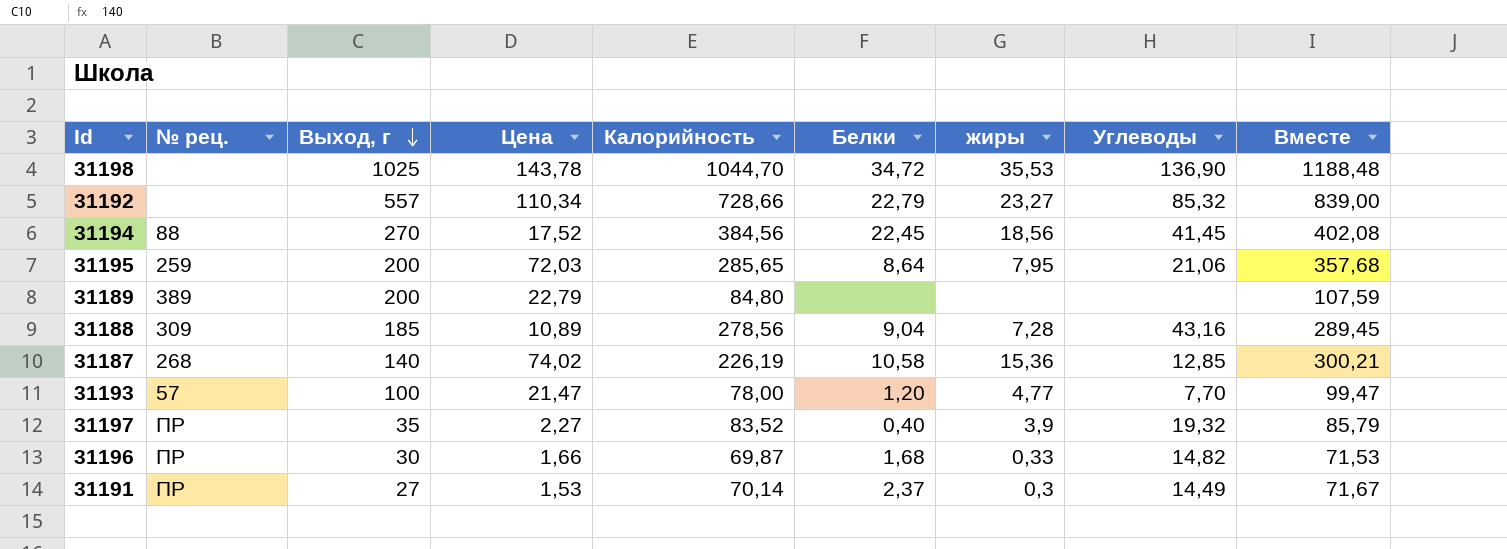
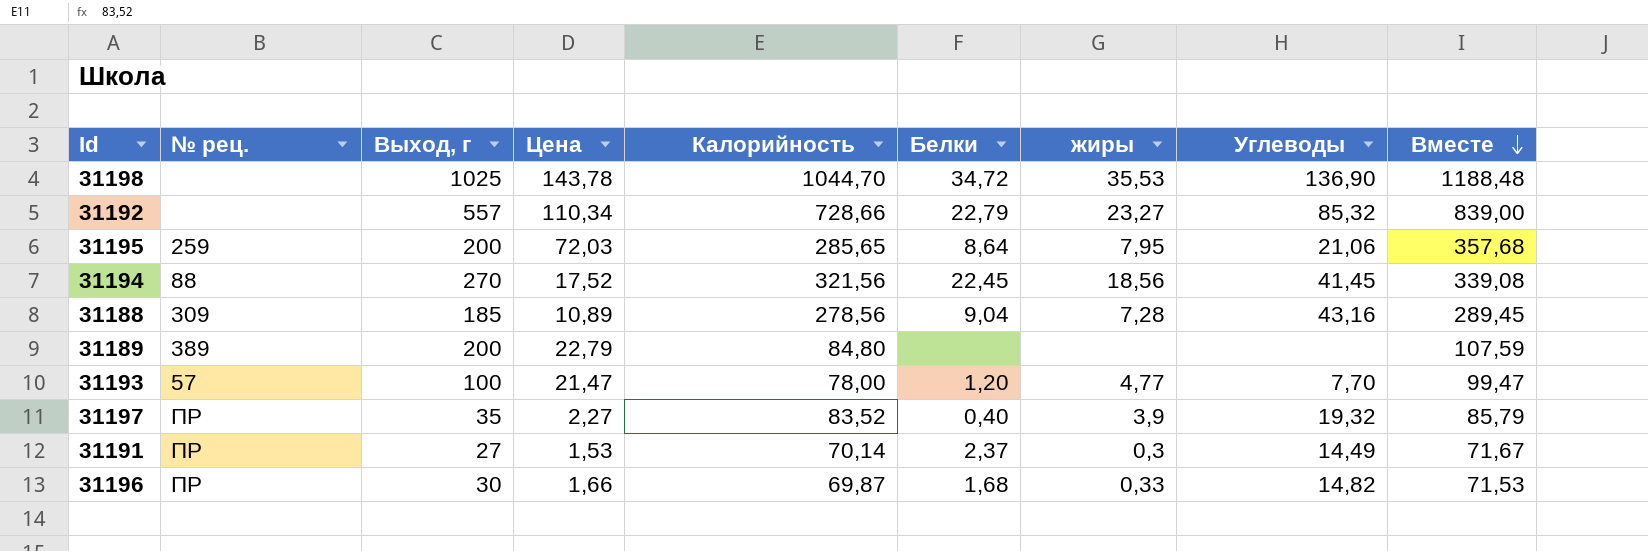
row order: Выход, г descending -> Вместе descending
row 31187: 268 | 140 | 74,02 | 226,19 | 10,58 | 15,36 | 12,85 | 300,21 -> none
31194 | Калорийность: 384,56 -> 321,56
31194 | Вместе: 402,08 -> 339,08

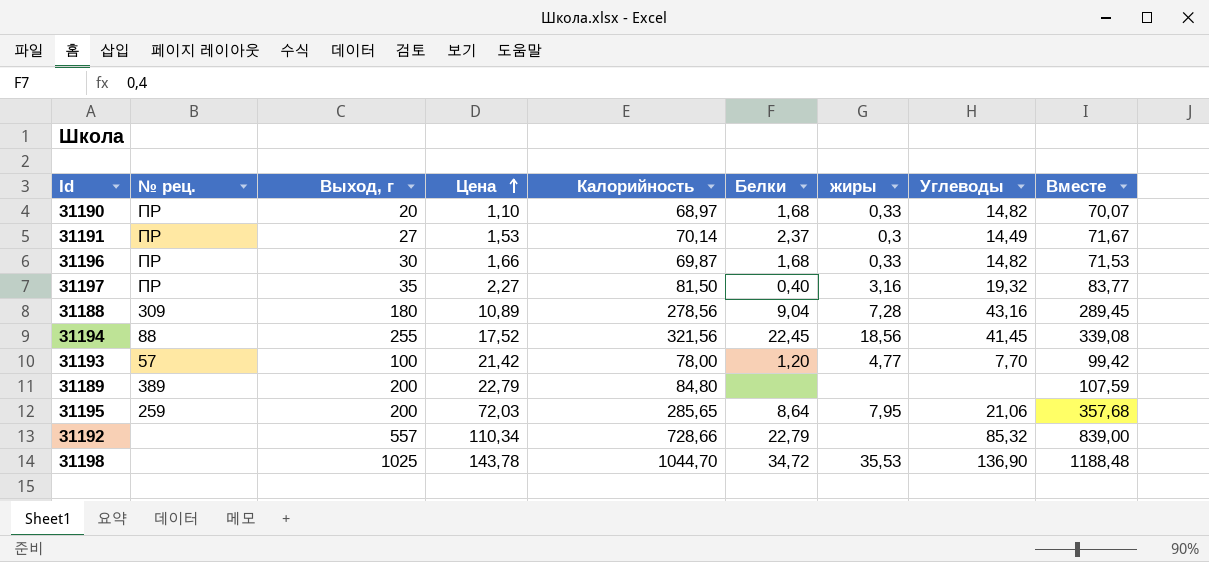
row order: Вместе descending -> Цена ascending
row 31190: none -> ПР | 20 | 1,10 | 68,97 | 1,68 | 0,33 | 14,82 | 70,07
31197 | Калорийность: 83,52 -> 81,50
31197 | жиры: 3,9 -> 3,16
31197 | Вместе: 85,79 -> 83,77
31188 | Выход, г: 185 -> 180
31194 | Выход, г: 270 -> 255
31193 | Цена: 21,47 -> 21,42
31193 | Вместе: 99,47 -> 99,42
31192 | жиры: 23,27 -> none

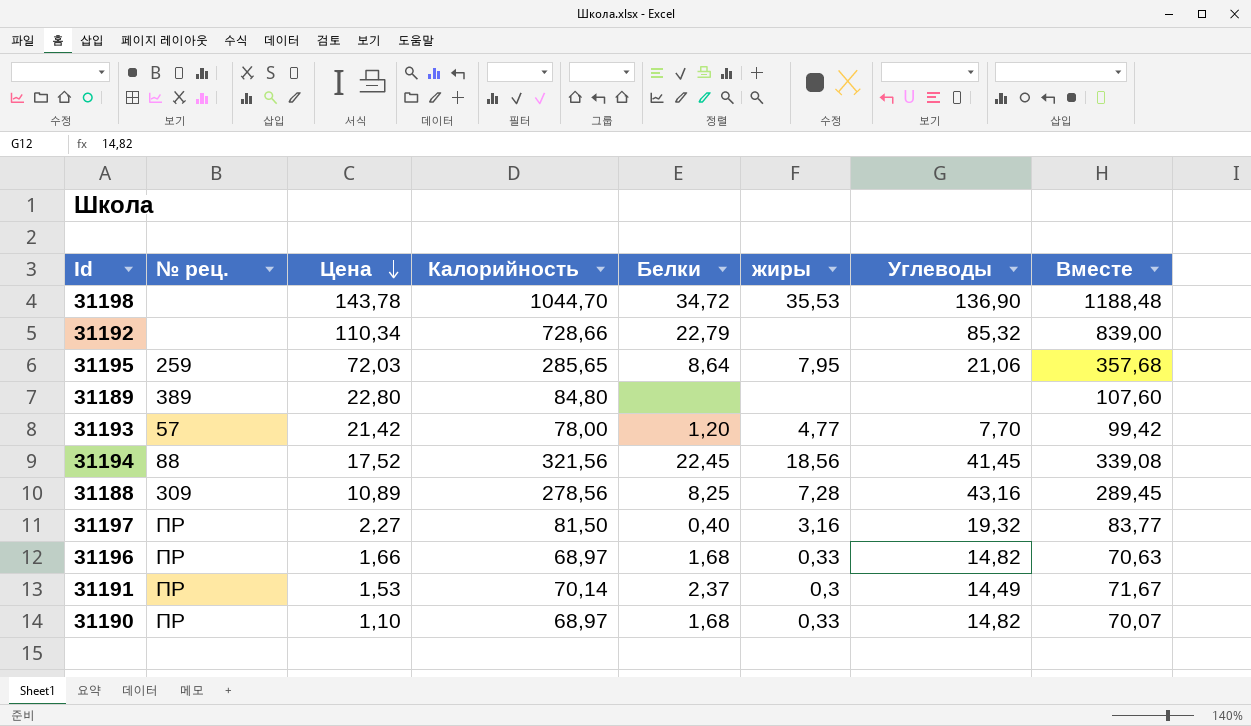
row order: Цена ascending -> Цена descending
column Выход, г | position: 3 -> none
31189 | Цена: 22,79 -> 22,80
31189 | Вместе: 107,59 -> 107,60
31188 | Белки: 9,04 -> 8,25
31196 | Калорийность: 69,87 -> 68,97
31196 | Вместе: 71,53 -> 70,63

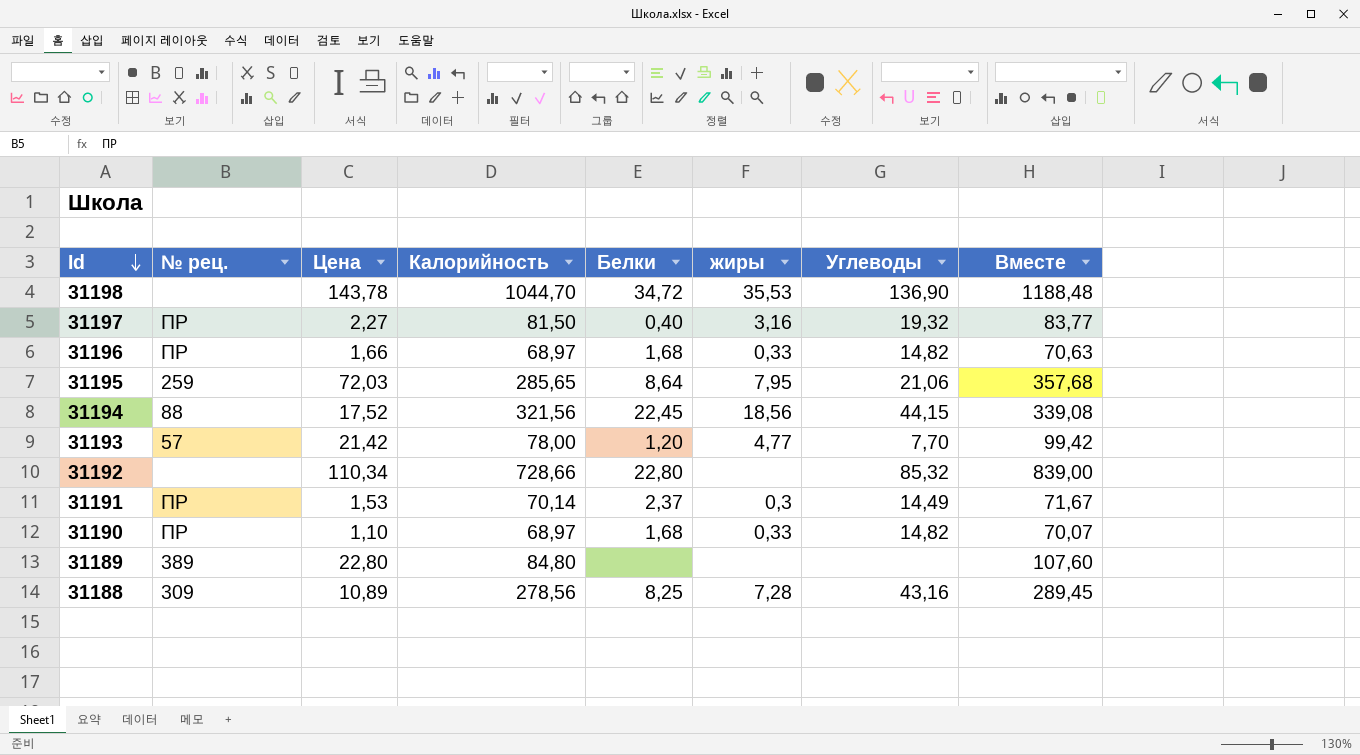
row order: Цена descending -> Id descending
31194 | Углеводы: 41,45 -> 44,15
31192 | Белки: 22,79 -> 22,80

